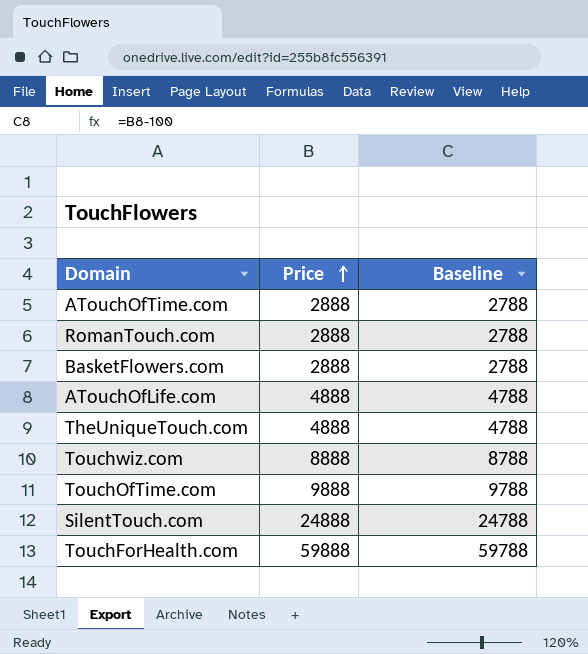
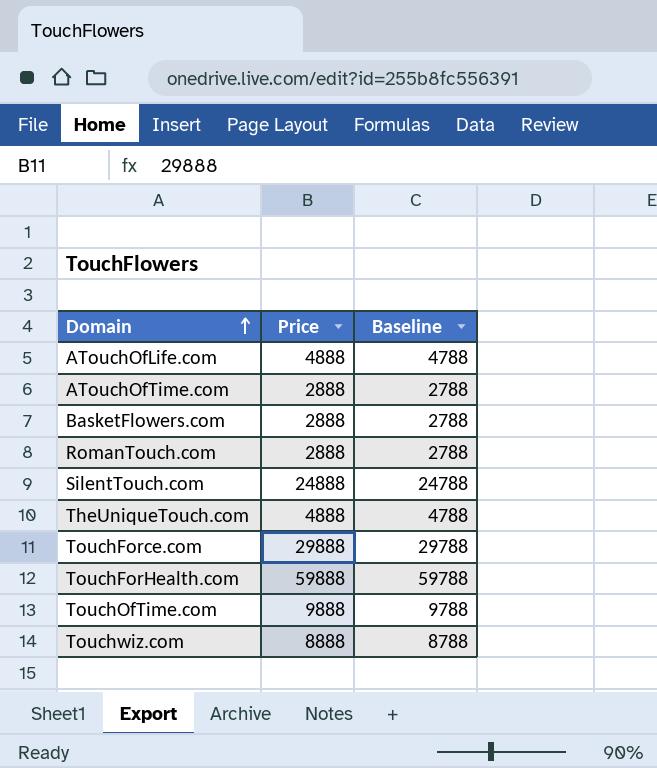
row order: Price ascending -> Domain ascending
row TouchForce.com: none -> 29888 | 29788

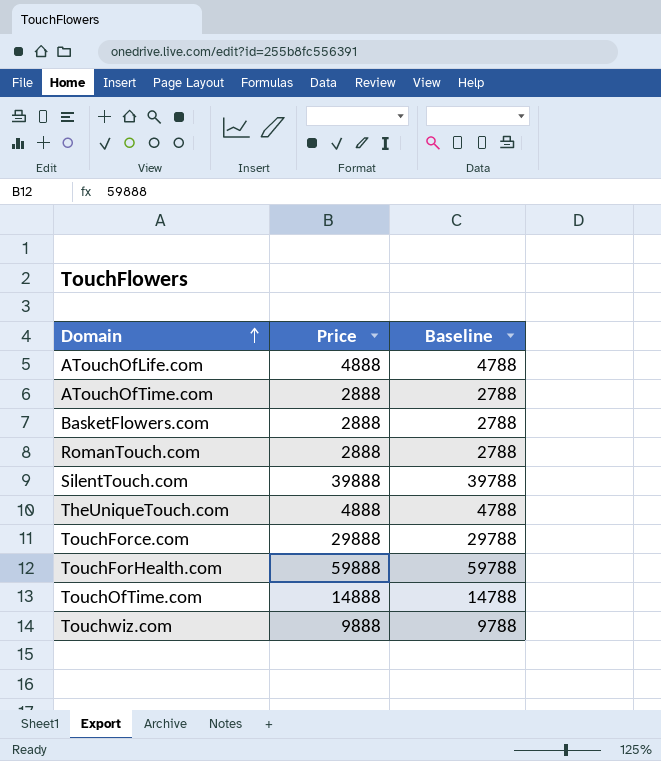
SilentTouch.com | Price: 24888 -> 39888
SilentTouch.com | Baseline: 24788 -> 39788
TouchOfTime.com | Price: 9888 -> 14888
TouchOfTime.com | Baseline: 9788 -> 14788
Touchwiz.com | Price: 8888 -> 9888
Touchwiz.com | Baseline: 8788 -> 9788

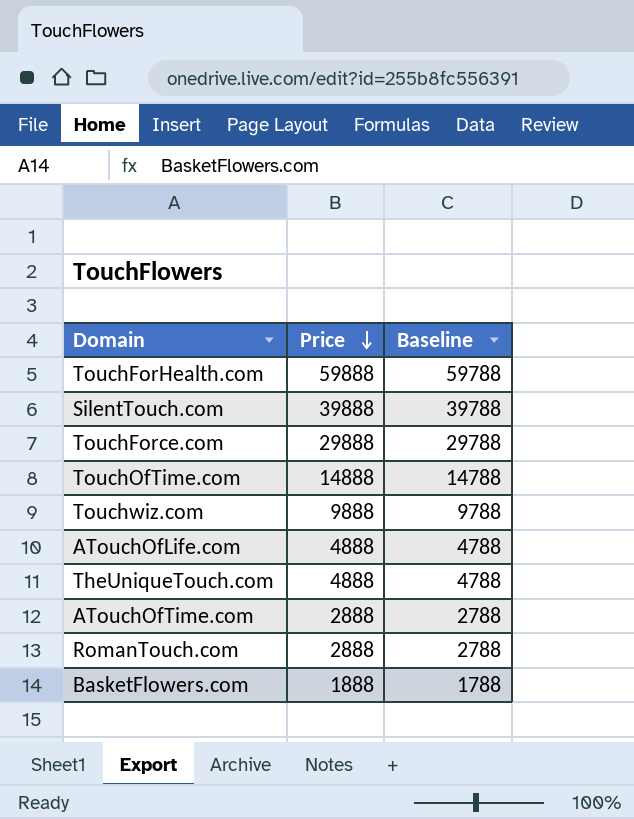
row order: Domain ascending -> Price descending
BasketFlowers.com | Price: 2888 -> 1888
BasketFlowers.com | Baseline: 2788 -> 1788

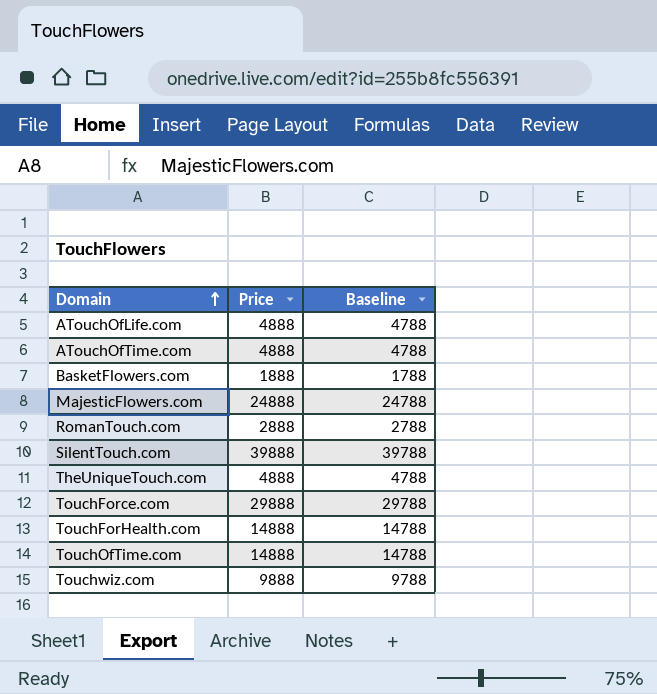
row order: Price descending -> Domain ascending
ATouchOfTime.com | Price: 2888 -> 4888
ATouchOfTime.com | Baseline: 2788 -> 4788
row MajesticFlowers.com: none -> 24888 | 24788
TouchForHealth.com | Price: 59888 -> 14888
TouchForHealth.com | Baseline: 59788 -> 14788

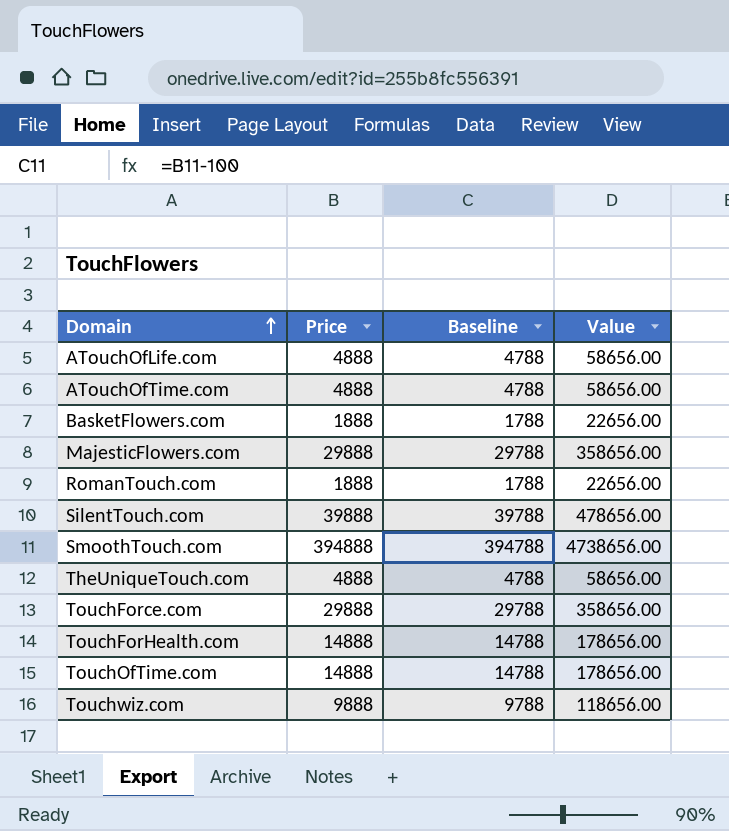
column Value | formula: none -> [Price] * 12
MajesticFlowers.com | Price: 24888 -> 29888
MajesticFlowers.com | Baseline: 24788 -> 29788
RomanTouch.com | Price: 2888 -> 1888
RomanTouch.com | Baseline: 2788 -> 1788
row SmoothTouch.com: none -> 394888 | 394788 | 4738656.00

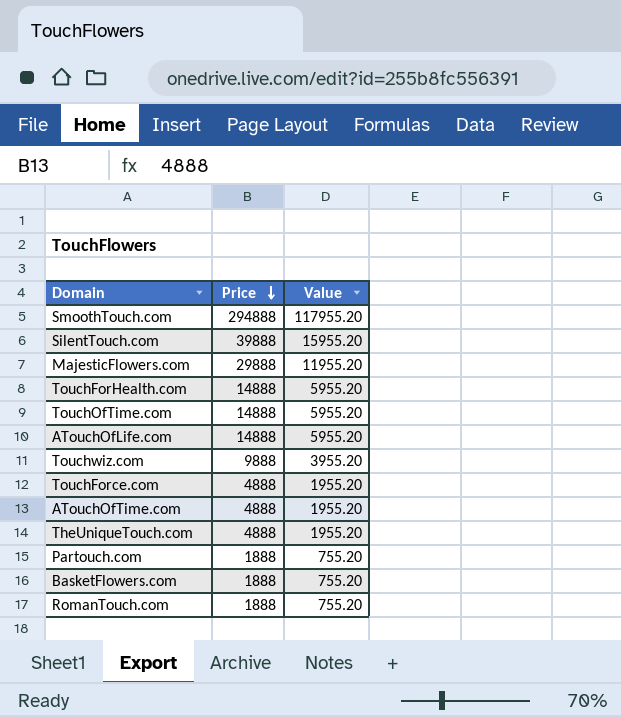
row order: Domain ascending -> Price descending
column Baseline | formula: [Price] - 100 -> none
column Value | formula: [Price] * 12 -> [Price] * 0.4
SmoothTouch.com | Price: 394888 -> 294888
ATouchOfLife.com | Price: 4888 -> 14888
TouchForce.com | Price: 29888 -> 4888
row Partouch.com: none -> 1888 | 755.20

